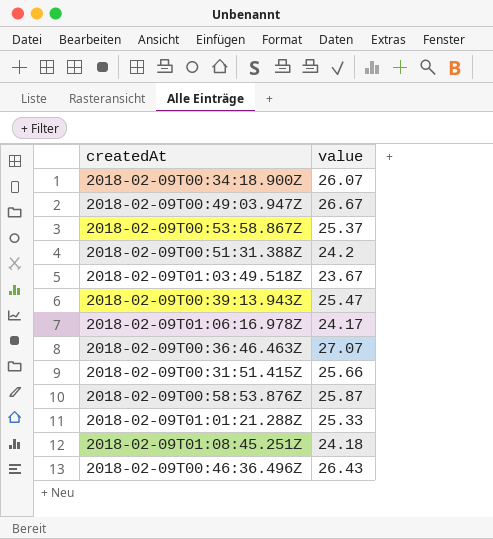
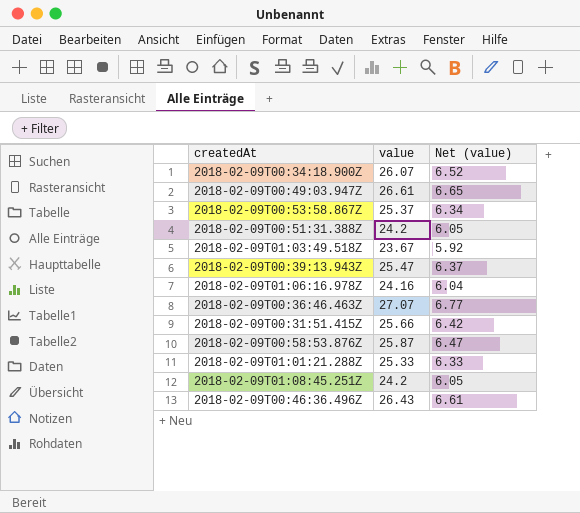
column Net (value) | formula: none -> [value] * 0.25
2018-02-09T00:49:03.947Z | value: 26.67 -> 26.61
2018-02-09T01:06:16.978Z | value: 24.17 -> 24.16
2018-02-09T01:08:45.251Z | value: 24.18 -> 24.2

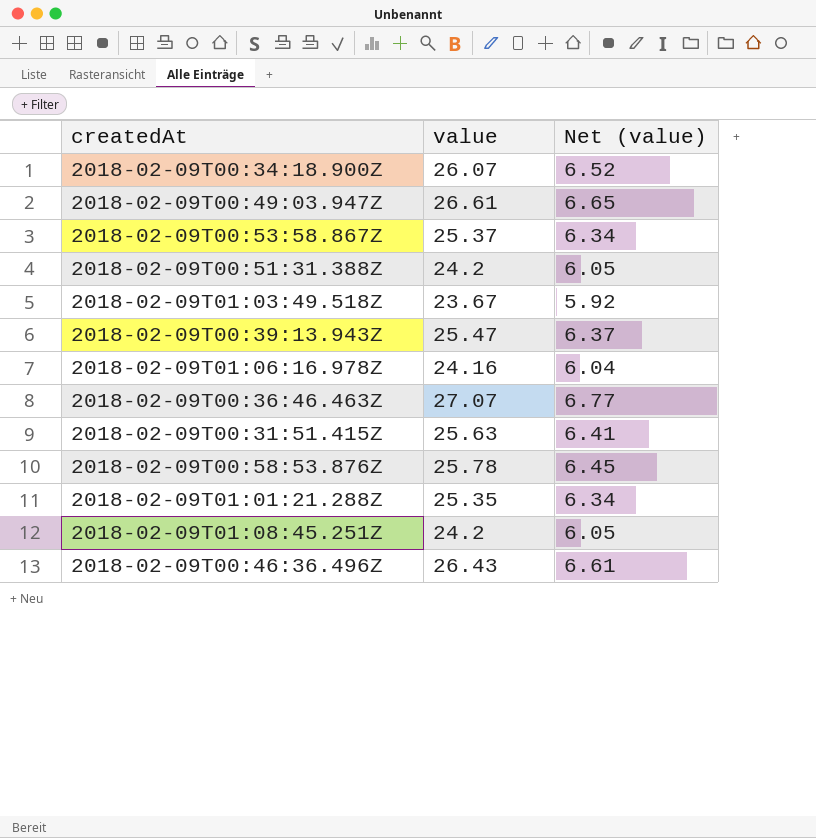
2018-02-09T00:31:51.415Z | value: 25.66 -> 25.63
2018-02-09T00:31:51.415Z | Net (value): 6.42 -> 6.41
2018-02-09T00:58:53.876Z | value: 25.87 -> 25.78
2018-02-09T00:58:53.876Z | Net (value): 6.47 -> 6.45
2018-02-09T01:01:21.288Z | value: 25.33 -> 25.35
2018-02-09T01:01:21.288Z | Net (value): 6.33 -> 6.34

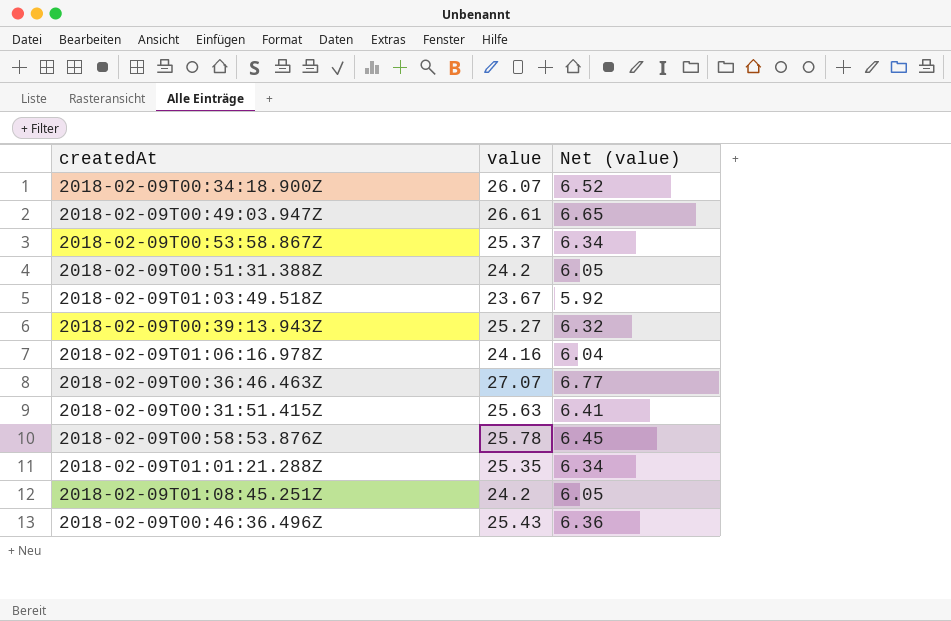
2018-02-09T00:39:13.943Z | value: 25.47 -> 25.27
2018-02-09T00:39:13.943Z | Net (value): 6.37 -> 6.32
2018-02-09T00:46:36.496Z | value: 26.43 -> 25.43
2018-02-09T00:46:36.496Z | Net (value): 6.61 -> 6.36

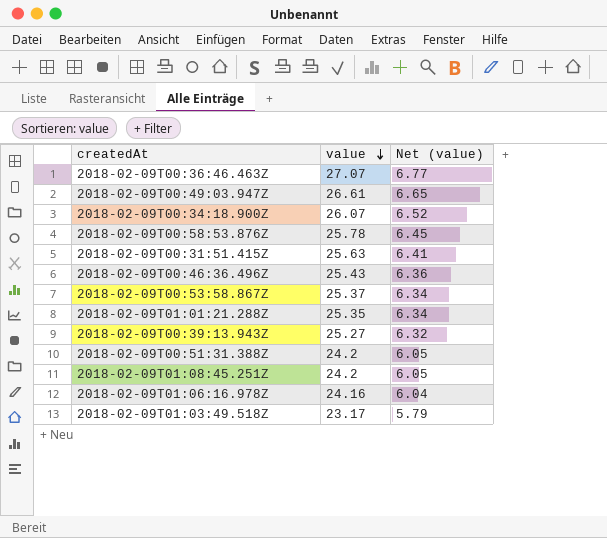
row order: none -> value descending
2018-02-09T01:03:49.518Z | value: 23.67 -> 23.17
2018-02-09T01:03:49.518Z | Net (value): 5.92 -> 5.79

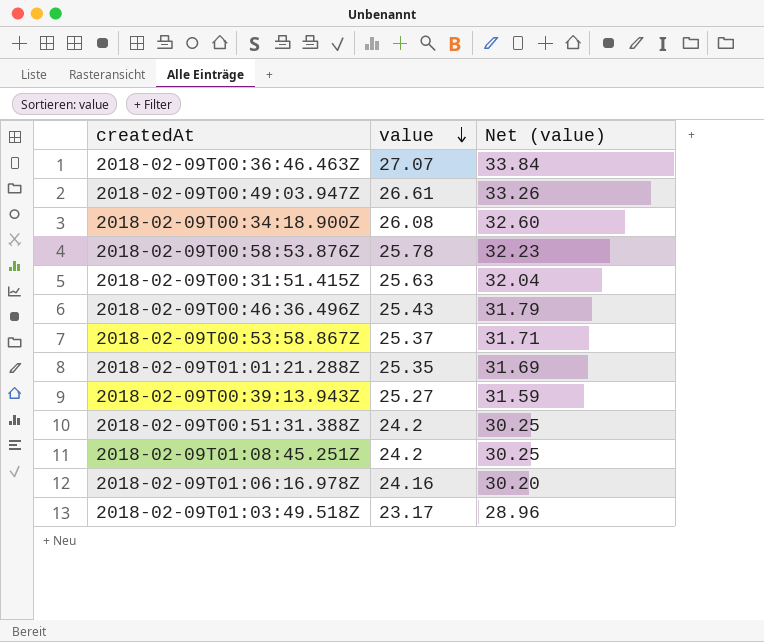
column Net (value) | formula: [value] * 0.25 -> [value] * 1.25
2018-02-09T00:34:18.900Z | value: 26.07 -> 26.08

